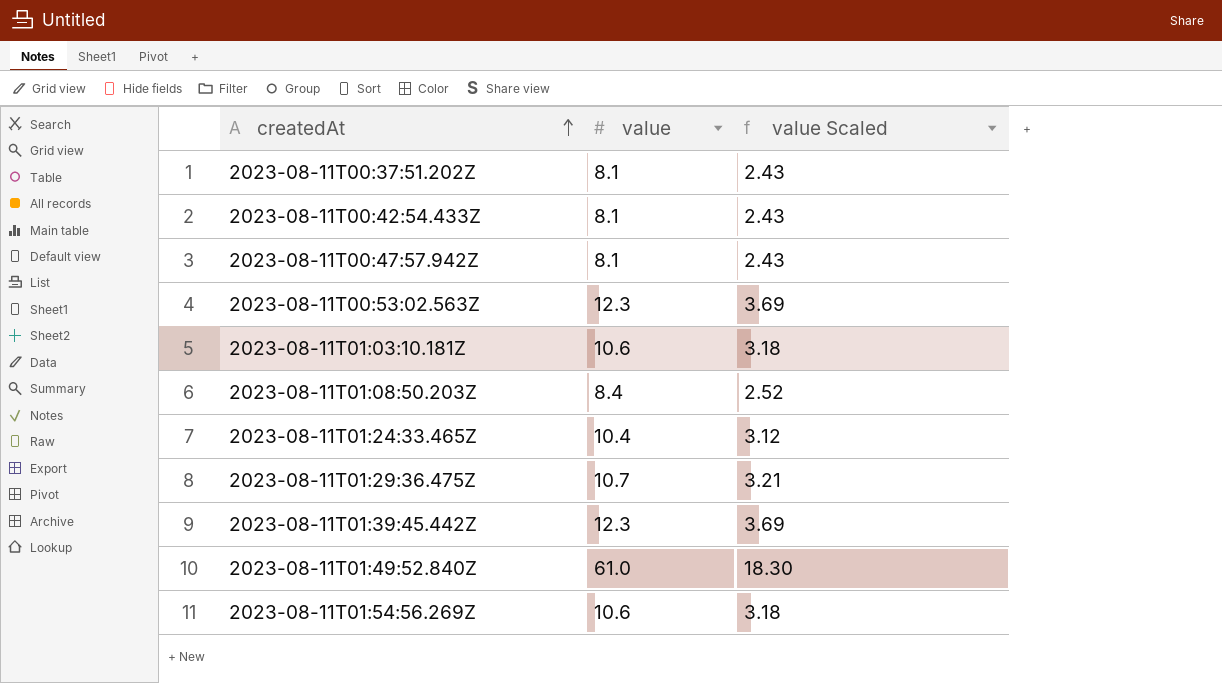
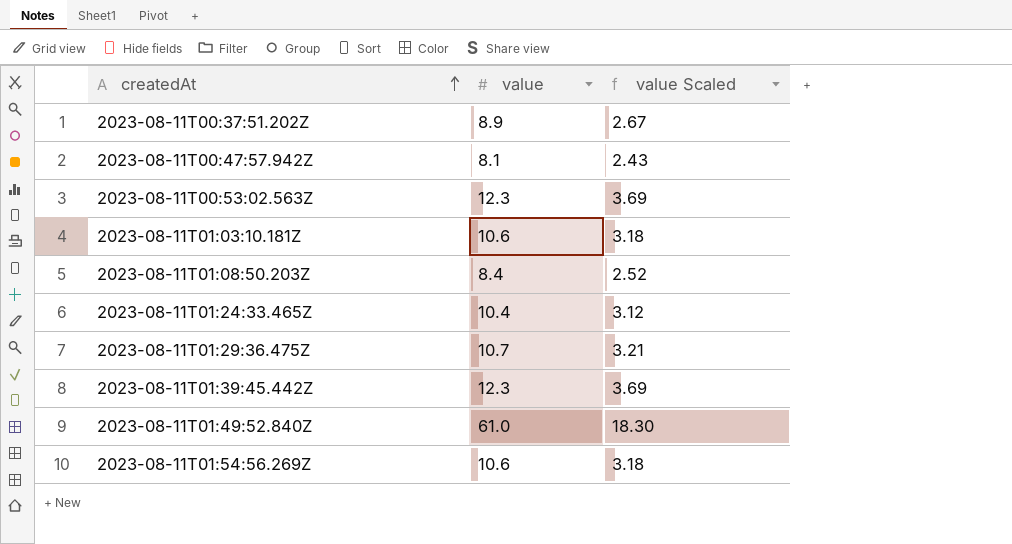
row 2023-08-11T00:42:54.433Z: 8.1 | 2.43 -> none
2023-08-11T00:37:51.202Z | value: 8.1 -> 8.9
2023-08-11T00:37:51.202Z | value Scaled: 2.43 -> 2.67

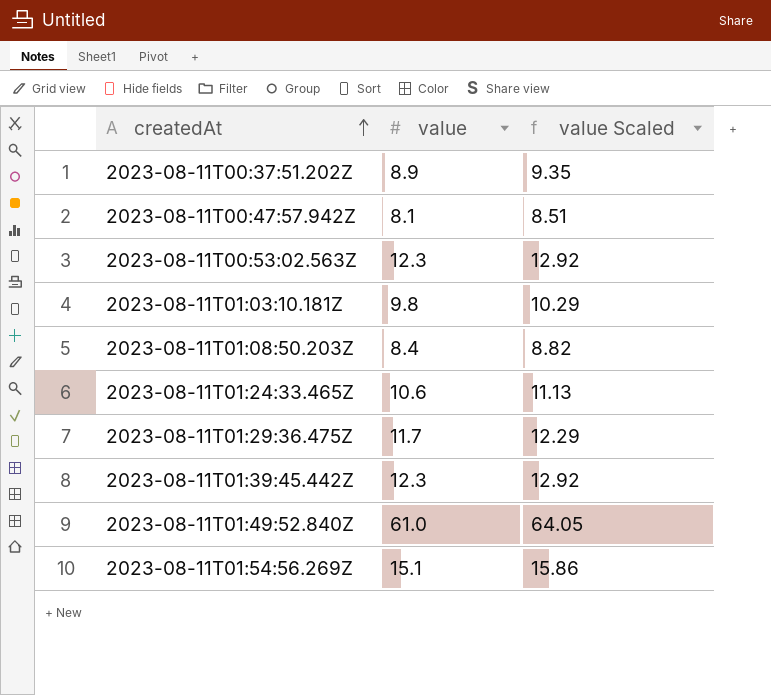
column value Scaled | formula: [value] * 0.3 -> [value] * 1.05
2023-08-11T01:03:10.181Z | value: 10.6 -> 9.8
2023-08-11T01:24:33.465Z | value: 10.4 -> 10.6
2023-08-11T01:29:36.475Z | value: 10.7 -> 11.7
2023-08-11T01:54:56.269Z | value: 10.6 -> 15.1

